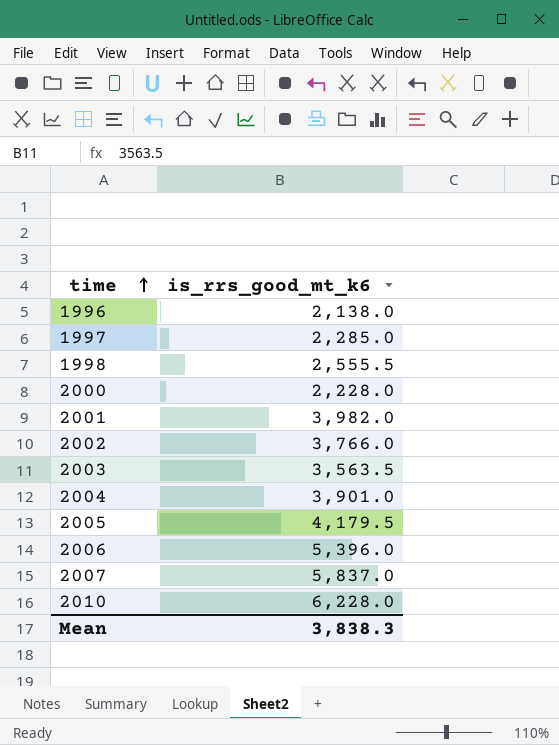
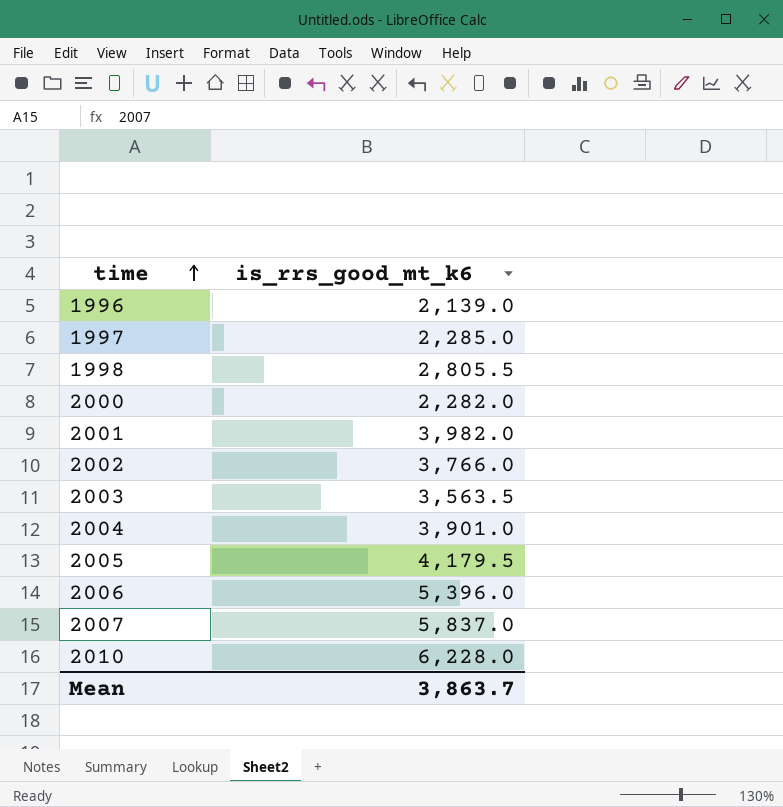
1996 | is_rrs_good_mt_k6: 2,138.0 -> 2,139.0
1998 | is_rrs_good_mt_k6: 2,555.5 -> 2,805.5
2000 | is_rrs_good_mt_k6: 2,228.0 -> 2,282.0
Mean | is_rrs_good_mt_k6: 3,838.3 -> 3,863.7

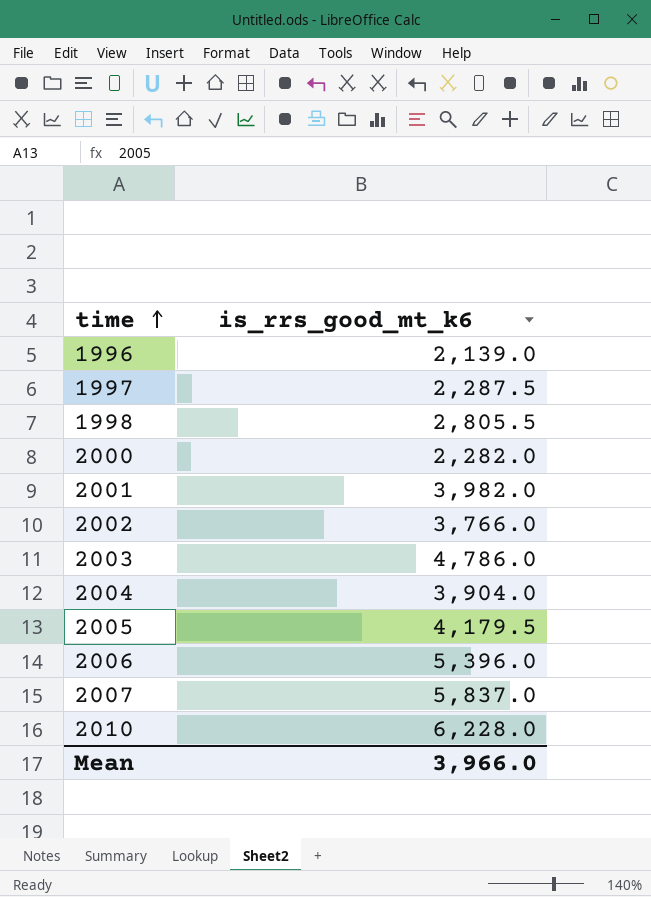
1997 | is_rrs_good_mt_k6: 2,285.0 -> 2,287.5
2003 | is_rrs_good_mt_k6: 3,563.5 -> 4,786.0
2004 | is_rrs_good_mt_k6: 3,901.0 -> 3,904.0
Mean | is_rrs_good_mt_k6: 3,863.7 -> 3,966.0

